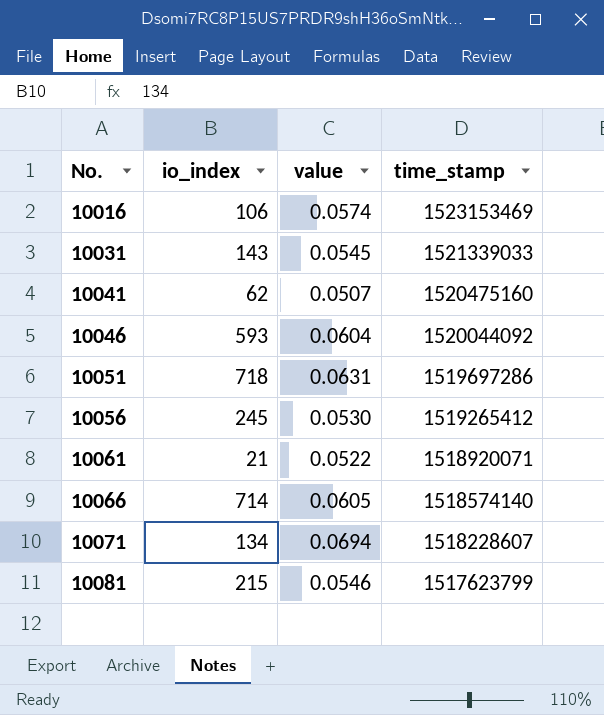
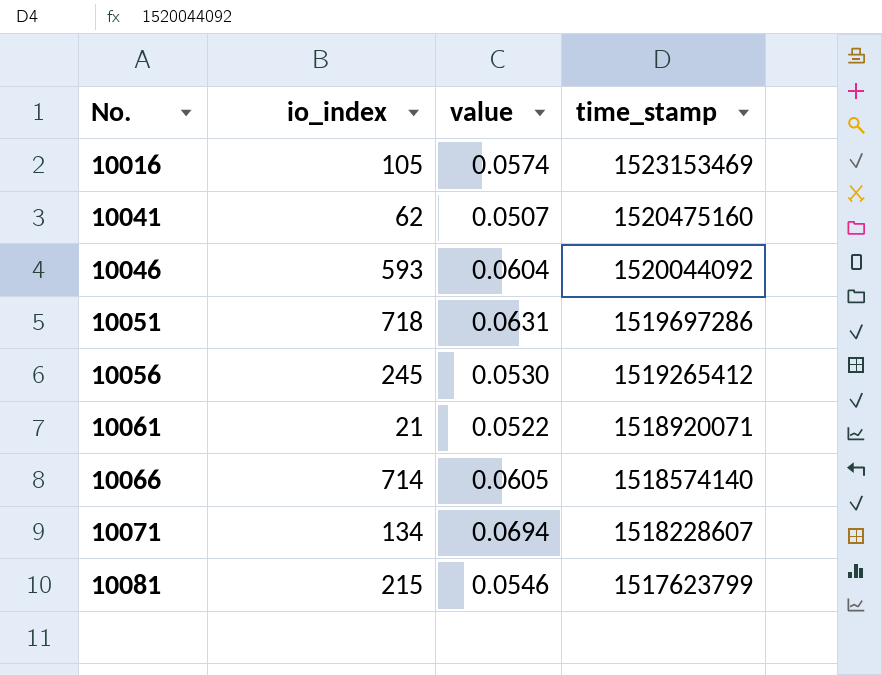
row 10031: 143 | 0.0545 | 1521339033 -> none
10016 | io_index: 106 -> 105

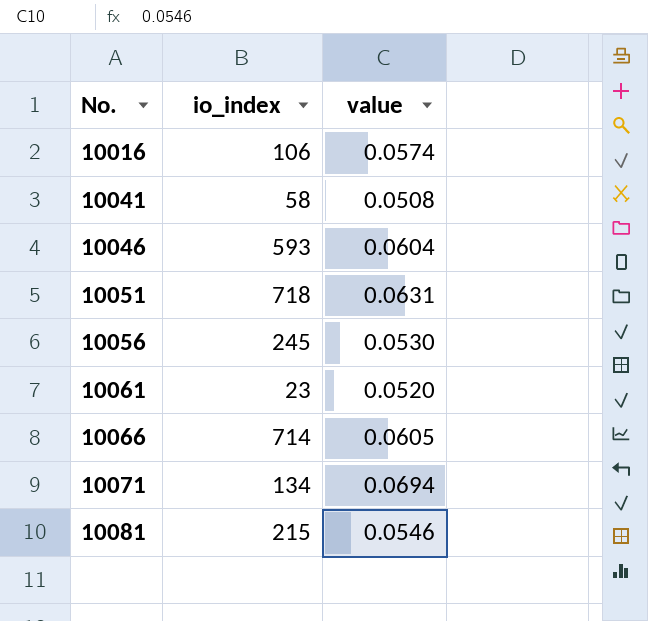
column time_stamp | position: 4 -> none
10016 | io_index: 105 -> 106
10041 | io_index: 62 -> 58
10041 | value: 0.0507 -> 0.0508
10061 | io_index: 21 -> 23
10061 | value: 0.0522 -> 0.0520

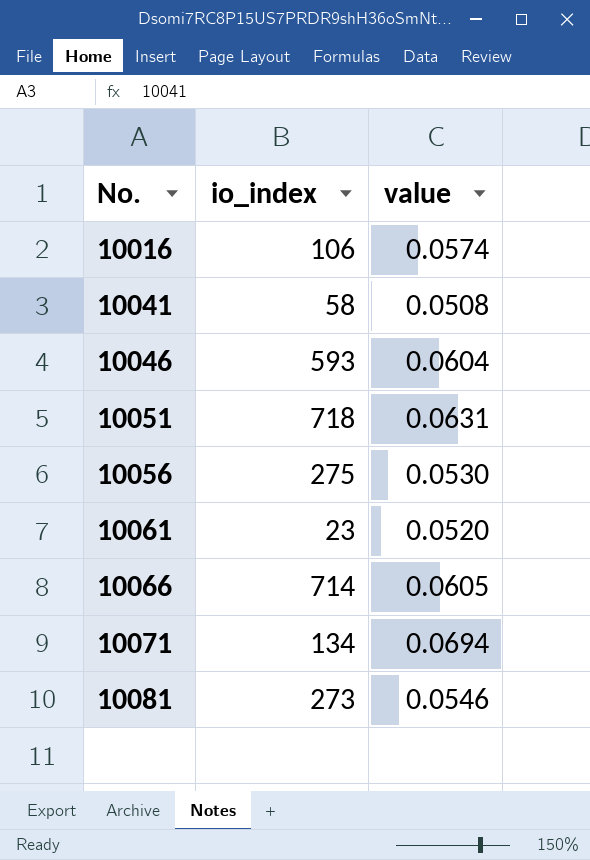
10056 | io_index: 245 -> 275
10081 | io_index: 215 -> 273

